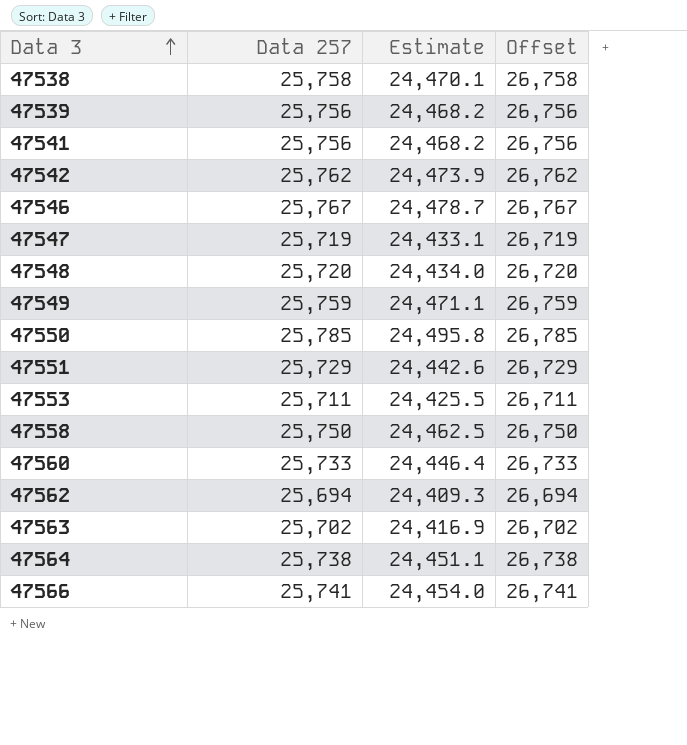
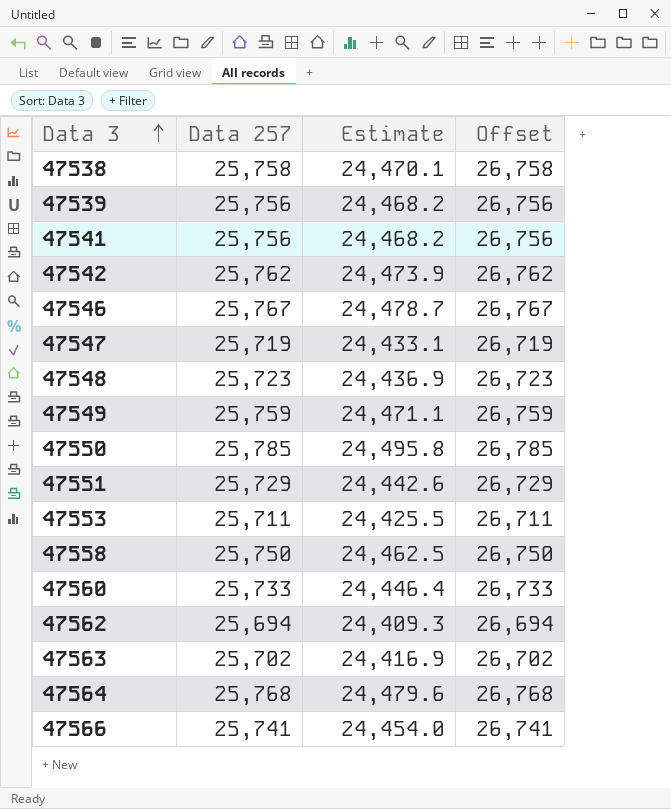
47548 | Data 257: 25,720 -> 25,723
47548 | Estimate: 24,434.0 -> 24,436.9
47548 | Offset: 26,720 -> 26,723
47564 | Data 257: 25,738 -> 25,768
47564 | Estimate: 24,451.1 -> 24,479.6
47564 | Offset: 26,738 -> 26,768

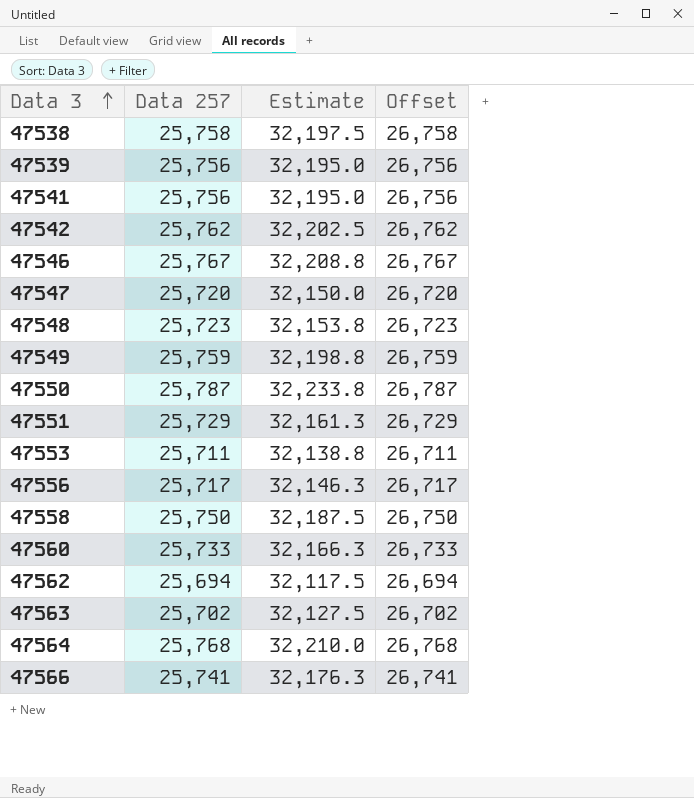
column Estimate | formula: [Data 257] * 0.95 -> [Data 257] * 1.25
47547 | Data 257: 25,719 -> 25,720
47547 | Offset: 26,719 -> 26,720
47550 | Data 257: 25,785 -> 25,787
47550 | Offset: 26,785 -> 26,787
row 47556: none -> 25,717 | 32,146.3 | 26,717

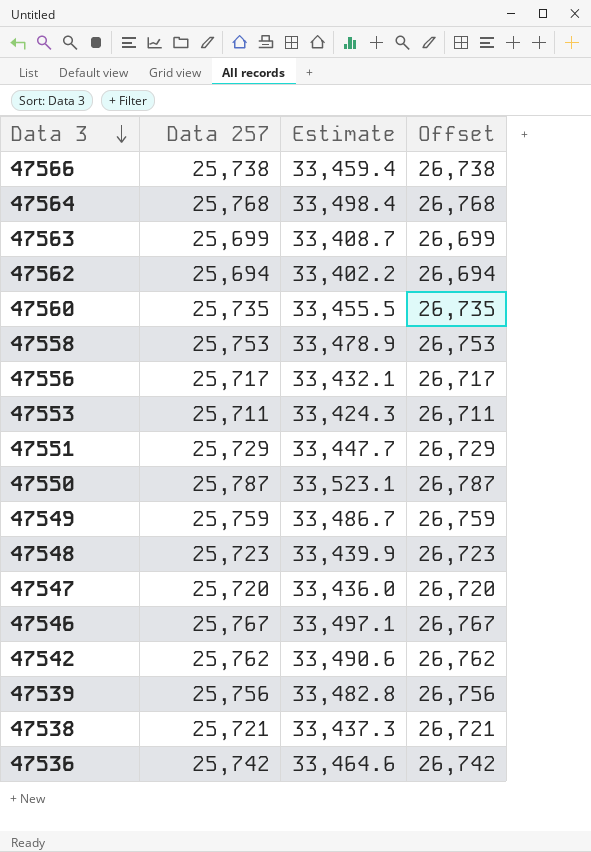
row order: Data 3 ascending -> Data 3 descending
column Estimate | formula: [Data 257] * 1.25 -> [Data 257] * 1.3
row 47541: 25,756 | 32,195.0 | 26,756 -> none
47566 | Data 257: 25,741 -> 25,738
47566 | Offset: 26,741 -> 26,738
47563 | Data 257: 25,702 -> 25,699
47563 | Offset: 26,702 -> 26,699
47560 | Data 257: 25,733 -> 25,735
47560 | Offset: 26,733 -> 26,735
47558 | Data 257: 25,750 -> 25,753
47558 | Offset: 26,750 -> 26,753
47538 | Data 257: 25,758 -> 25,721
47538 | Offset: 26,758 -> 26,721
row 47536: none -> 25,742 | 33,464.6 | 26,742

